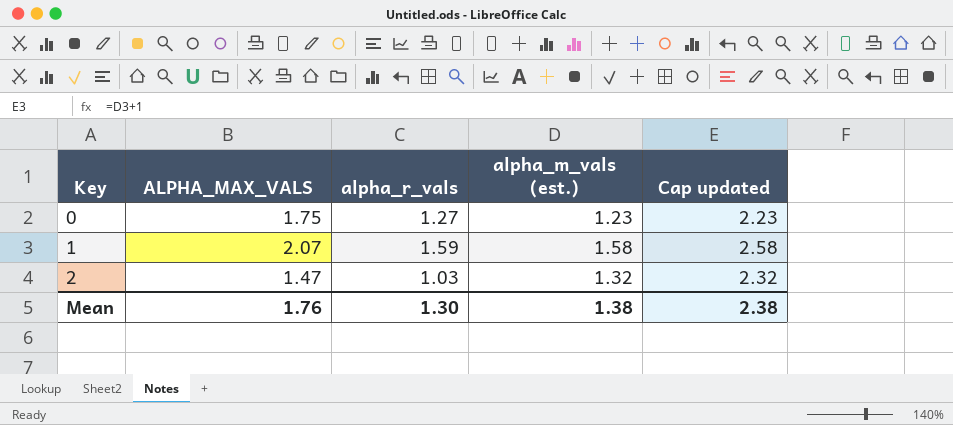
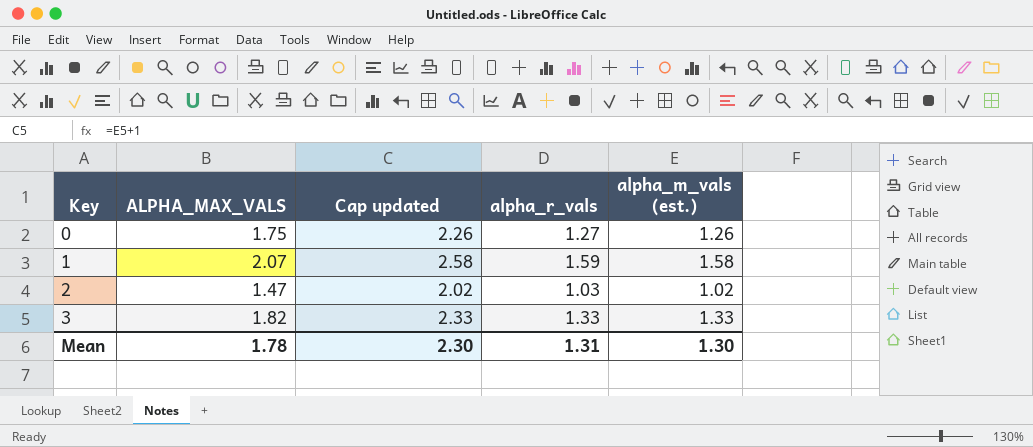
column Cap updated | position: 5 -> 3
0 | Cap updated: 2.23 -> 2.26
0 | alpha_m_vals (est.): 1.23 -> 1.26
2 | Cap updated: 2.32 -> 2.02
2 | alpha_m_vals (est.): 1.32 -> 1.02
row 3: none -> 1.82 | 2.33 | 1.33 | 1.33
Mean | ALPHA_MAX_VALS: 1.76 -> 1.78
Mean | Cap updated: 2.38 -> 2.30
Mean | alpha_r_vals: 1.30 -> 1.31
Mean | alpha_m_vals (est.): 1.38 -> 1.30

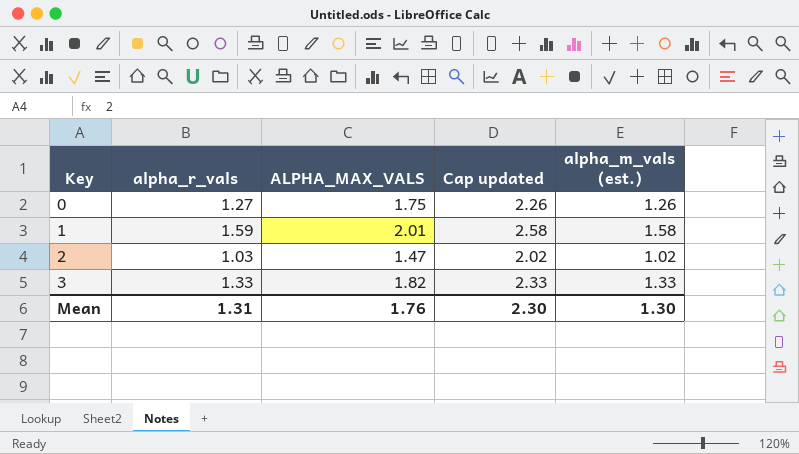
column alpha_r_vals | position: 4 -> 2
1 | ALPHA_MAX_VALS: 2.07 -> 2.01
Mean | ALPHA_MAX_VALS: 1.78 -> 1.76

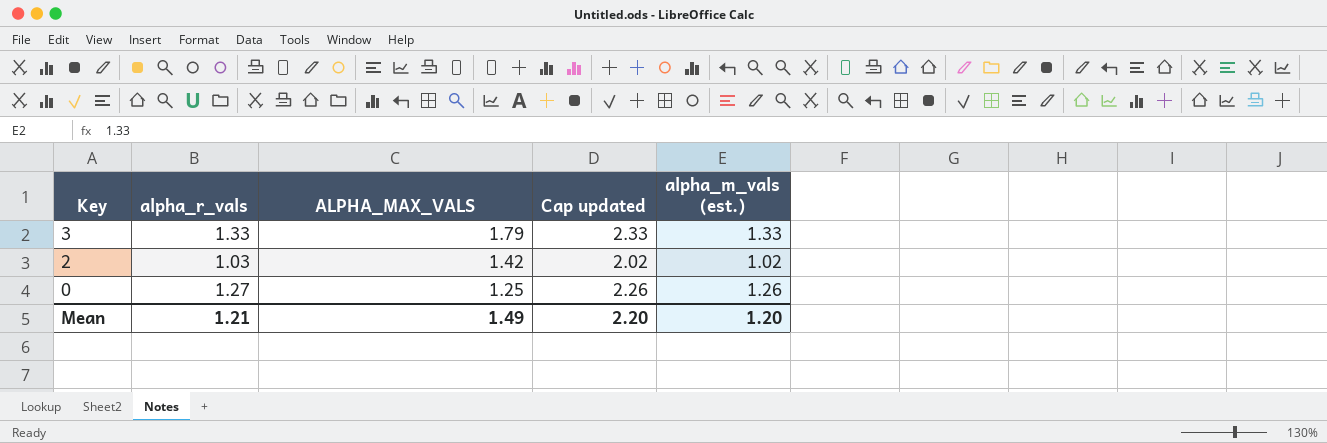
row order: Key ascending -> Key descending
row 1: 1.59 | 2.01 | 2.58 | 1.58 -> none
3 | ALPHA_MAX_VALS: 1.82 -> 1.79
2 | ALPHA_MAX_VALS: 1.47 -> 1.42
0 | ALPHA_MAX_VALS: 1.75 -> 1.25
Mean | alpha_r_vals: 1.31 -> 1.21
Mean | ALPHA_MAX_VALS: 1.76 -> 1.49
Mean | Cap updated: 2.30 -> 2.20
Mean | alpha_m_vals (est.): 1.30 -> 1.20

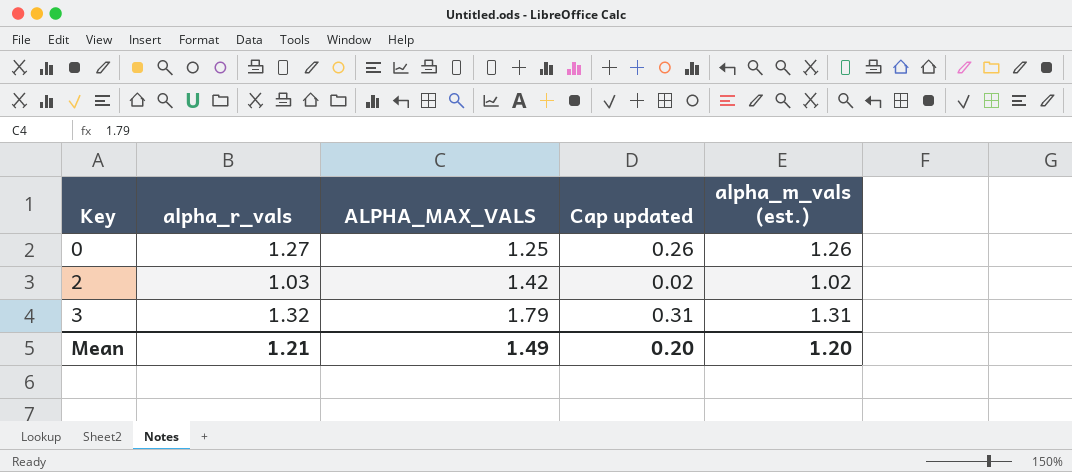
row order: Key descending -> Key ascending
column Cap updated | formula: [alpha_m_vals (est.)] + 1 -> [alpha_m_vals (est.)] - 1
3 | alpha_r_vals: 1.33 -> 1.32
3 | alpha_m_vals (est.): 1.33 -> 1.31
Mean | Cap updated: 2.20 -> 0.20

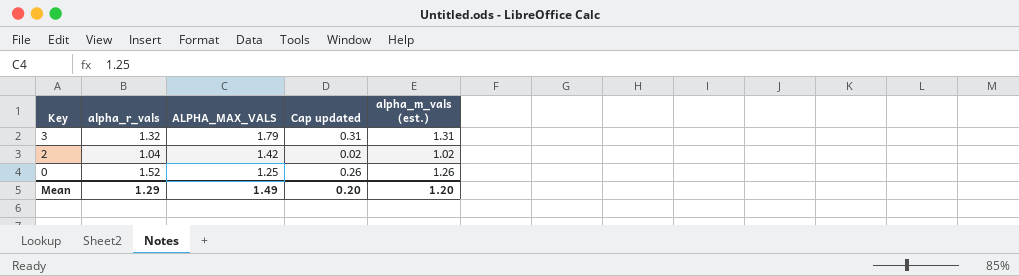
row order: Key ascending -> Key descending
2 | alpha_r_vals: 1.03 -> 1.04
0 | alpha_r_vals: 1.27 -> 1.52
Mean | alpha_r_vals: 1.21 -> 1.29

